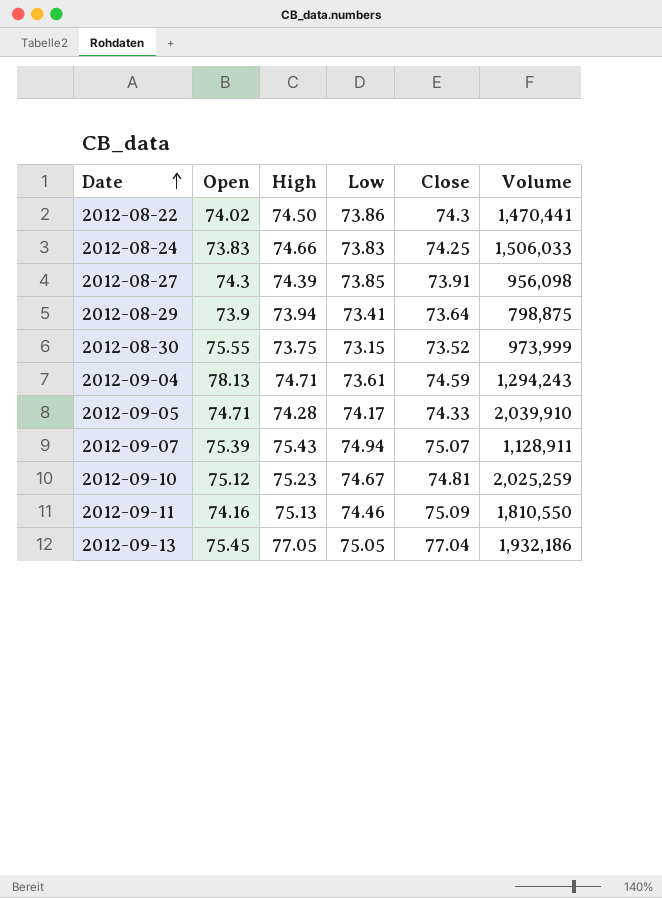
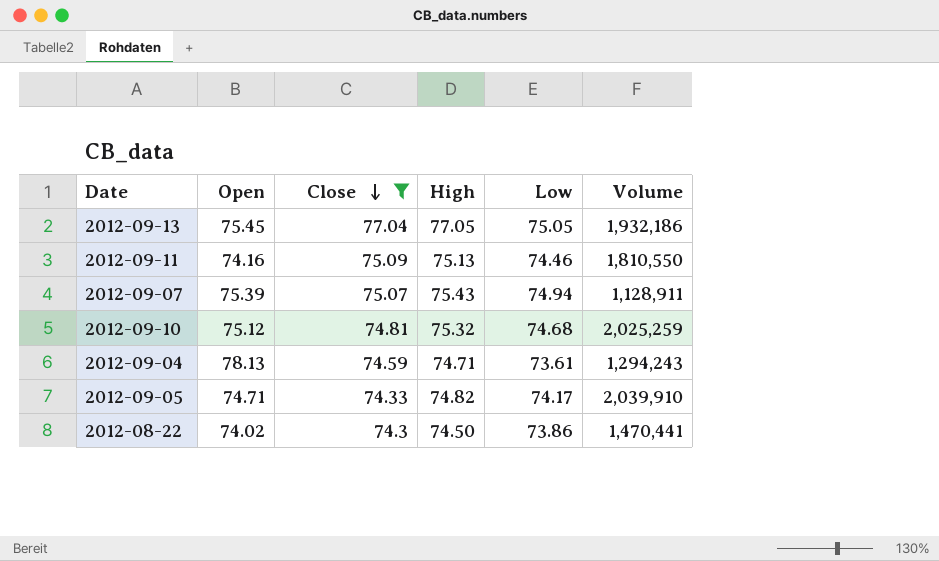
filter: none -> Close >= 74.3
row order: Date ascending -> Close descending
column Close | position: 5 -> 3
2012-09-10 | High: 75.23 -> 75.32
2012-09-10 | Low: 74.67 -> 74.68
2012-09-05 | High: 74.28 -> 74.82

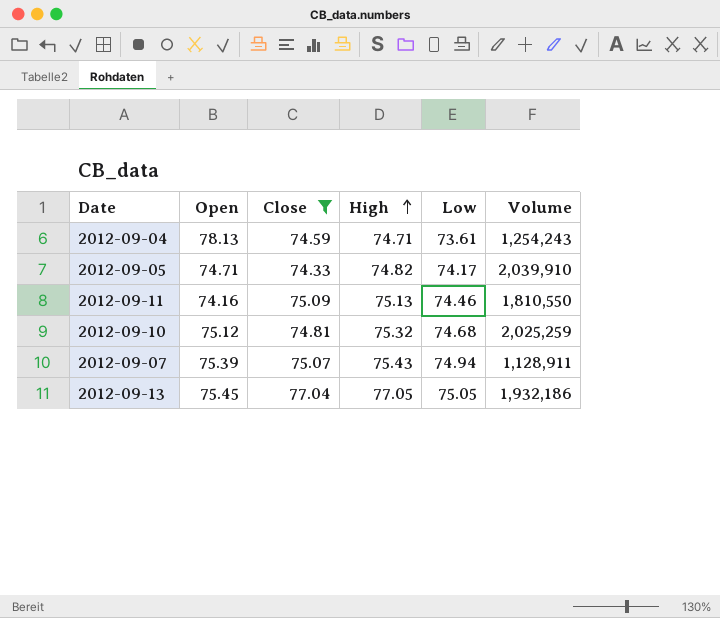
row order: Close descending -> High ascending
row 2012-08-22: 74.02 | 74.3 | 74.50 | 73.86 | 1,470,441 -> none
2012-09-04 | Volume: 1,294,243 -> 1,254,243

